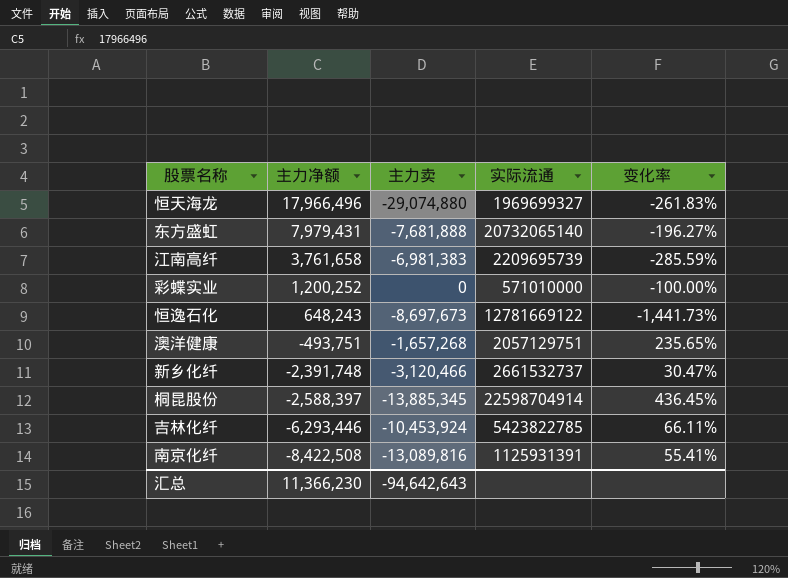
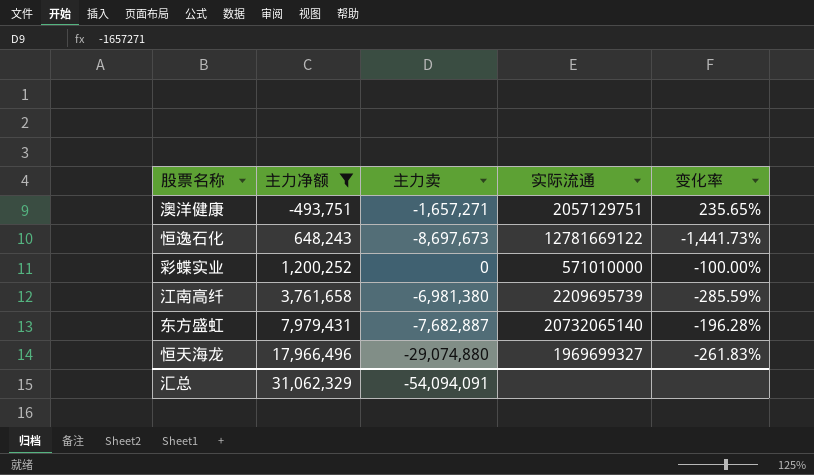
filter: none -> 主力净额 >= -493,751
row order: 主力净额 descending -> 主力净额 ascending
澳洋健康 | 主力卖: -1,657,268 -> -1,657,271
江南高纤 | 主力卖: -6,981,383 -> -6,981,380
东方盛虹 | 主力卖: -7,681,888 -> -7,682,887
东方盛虹 | 变化率: -196.27% -> -196.28%
汇总 | 主力净额: 11,366,230 -> 31,062,329
汇总 | 主力卖: -94,642,643 -> -54,094,091

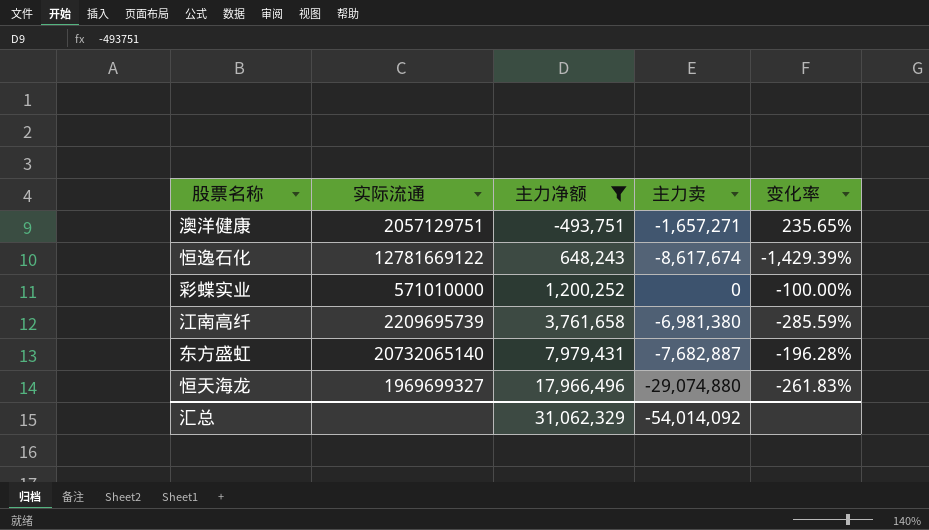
column 实际流通 | position: 4 -> 2
恒逸石化 | 主力卖: -8,697,673 -> -8,617,674
恒逸石化 | 变化率: -1,441.73% -> -1,429.39%
汇总 | 主力卖: -54,094,091 -> -54,014,092

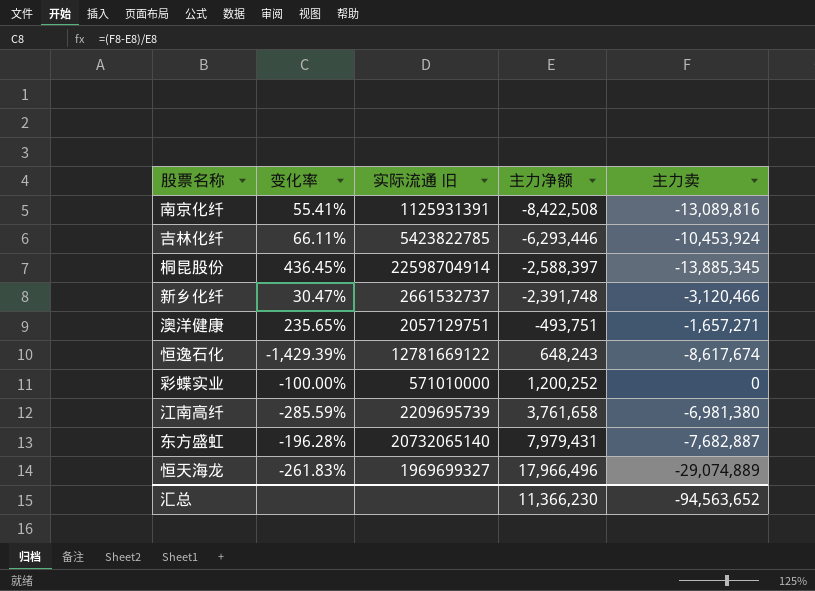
filter: 主力净额 >= -493,751 -> none
column 变化率 | position: 5 -> 2
column name: 实际流通 -> 实际流通 旧
恒天海龙 | 主力卖: -29,074,880 -> -29,074,889
汇总 | 主力净额: 31,062,329 -> 11,366,230
汇总 | 主力卖: -54,014,092 -> -94,563,652

